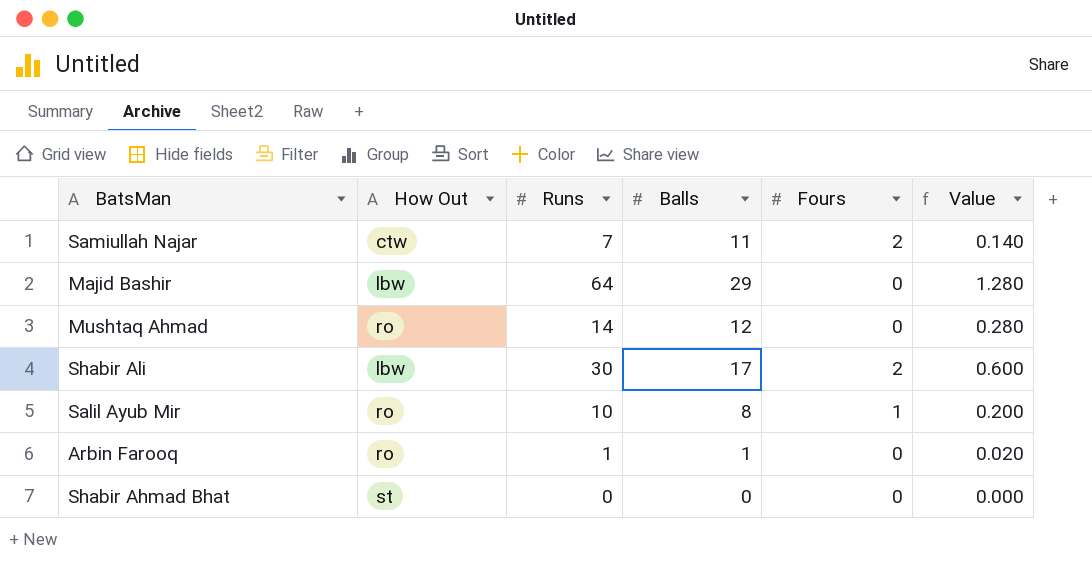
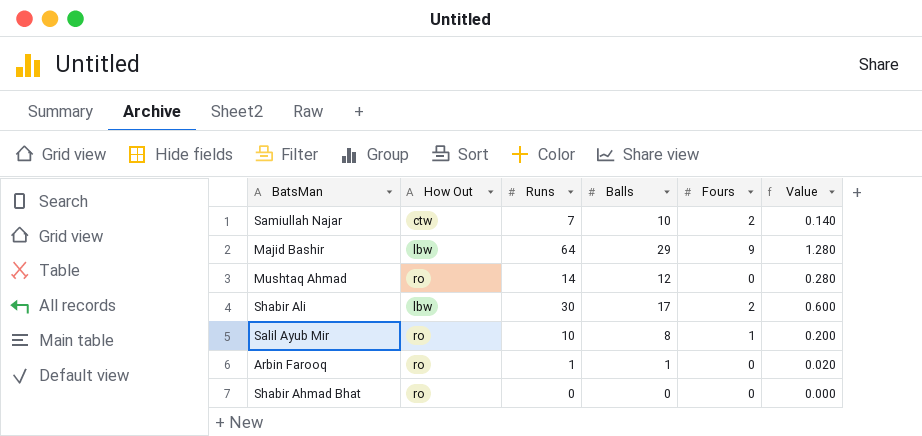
Samiullah Najar | Balls: 11 -> 10
Majid Bashir | Fours: 0 -> 9
Shabir Ahmad Bhat | How Out: st -> ro

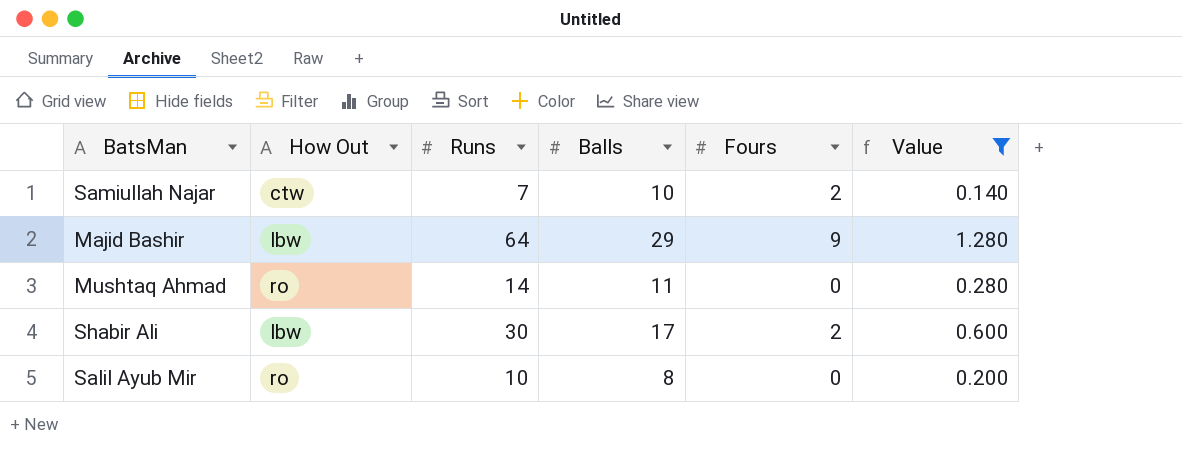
filter: none -> Value >= 0.140
Mushtaq Ahmad | Balls: 12 -> 11
Salil Ayub Mir | Fours: 1 -> 0

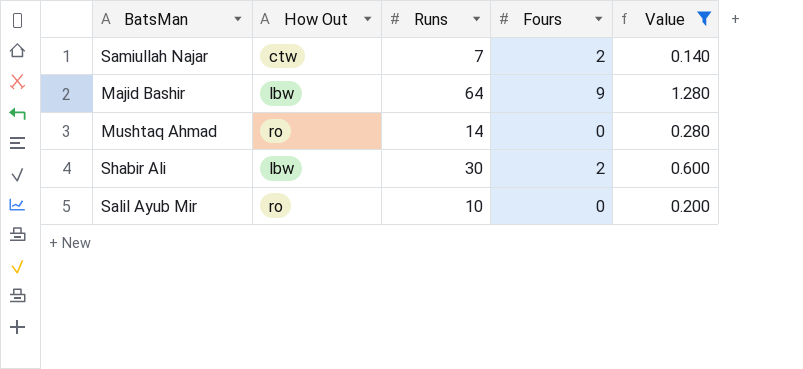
column Balls | position: 4 -> none

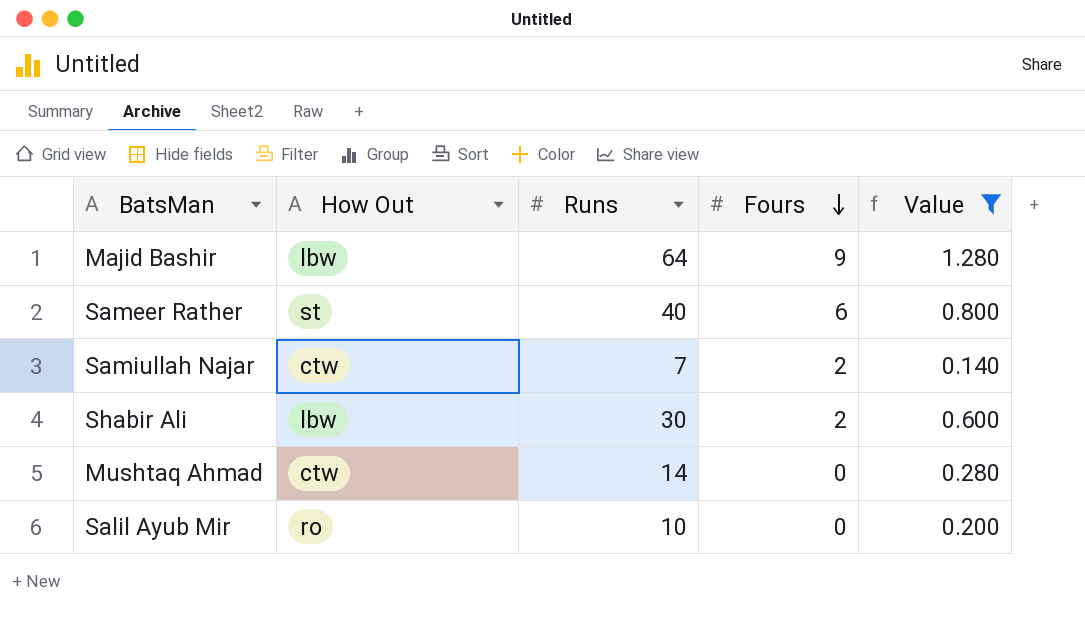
row order: none -> Fours descending
row Sameer Rather: none -> st | 40 | 6 | 0.800
Mushtaq Ahmad | How Out: ro -> ctw

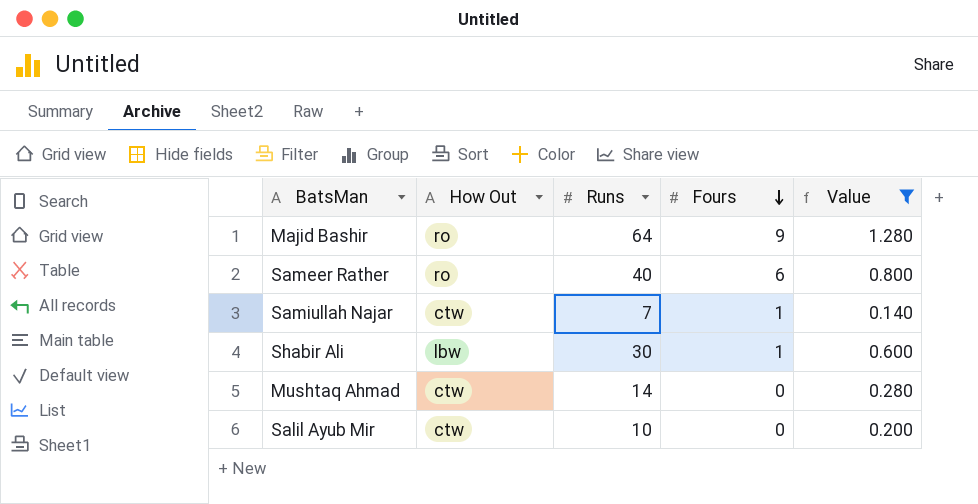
Majid Bashir | How Out: lbw -> ro
Sameer Rather | How Out: st -> ro
Samiullah Najar | Fours: 2 -> 1
Shabir Ali | Fours: 2 -> 1
Salil Ayub Mir | How Out: ro -> ctw

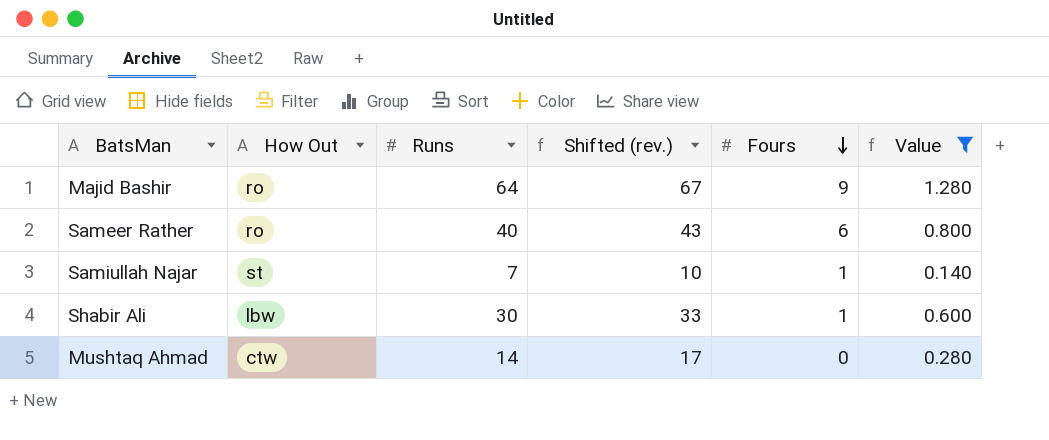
column Shifted (rev.) | formula: none -> [Runs] + 3
row Salil Ayub Mir: ctw | 10 | 0 | 0.200 -> none
Samiullah Najar | How Out: ctw -> st

